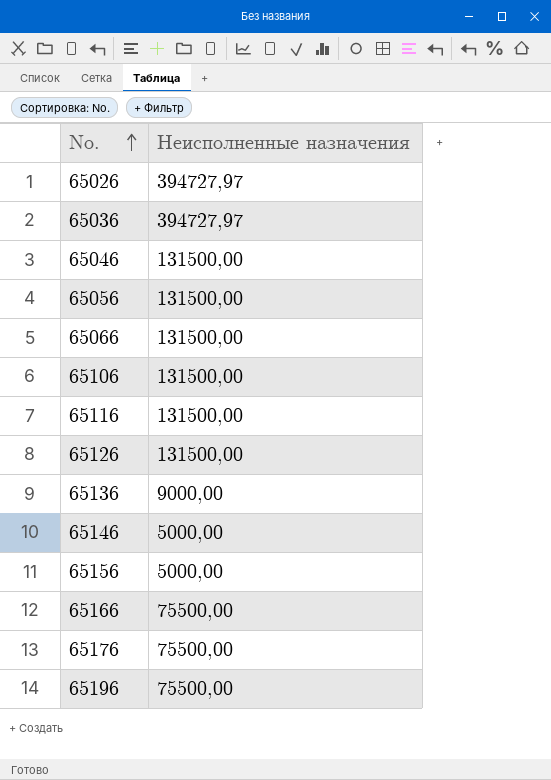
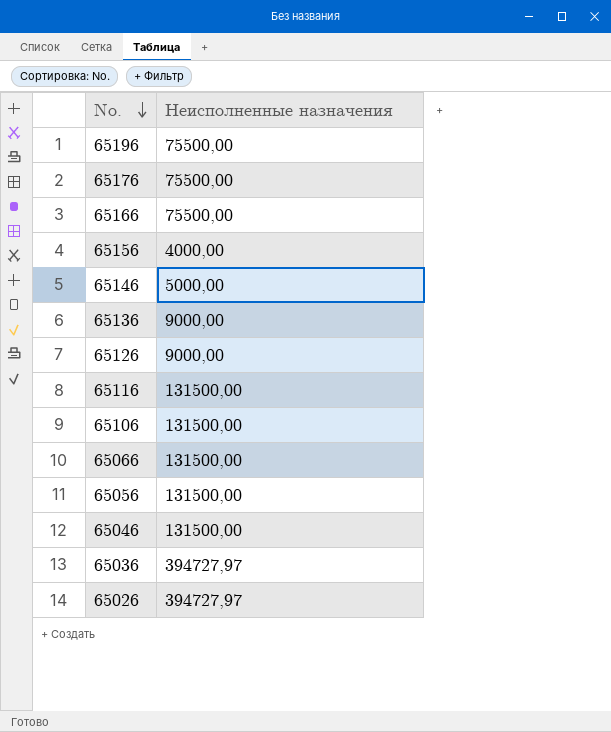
row order: No. ascending -> No. descending
65156 | Неисполненные назначения: 5000,00 -> 4000,00
65126 | Неисполненные назначения: 131500,00 -> 9000,00

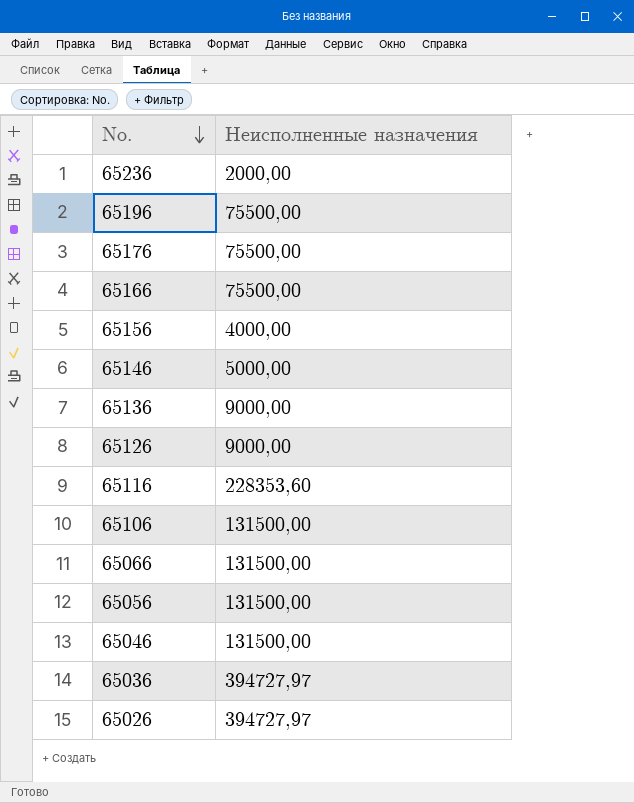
row 65236: none -> 2000,00
65116 | Неисполненные назначения: 131500,00 -> 228353,60

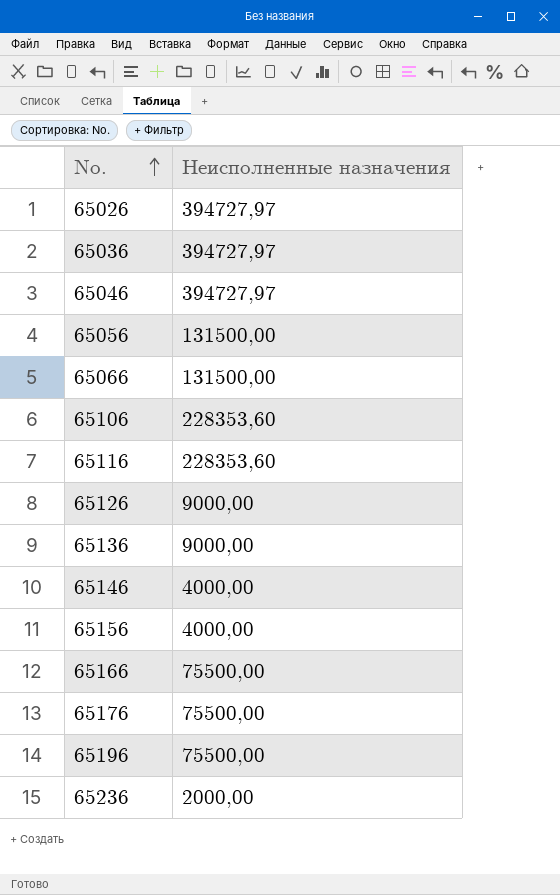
row order: No. descending -> No. ascending
65046 | Неисполненные назначения: 131500,00 -> 394727,97
65106 | Неисполненные назначения: 131500,00 -> 228353,60
65146 | Неисполненные назначения: 5000,00 -> 4000,00

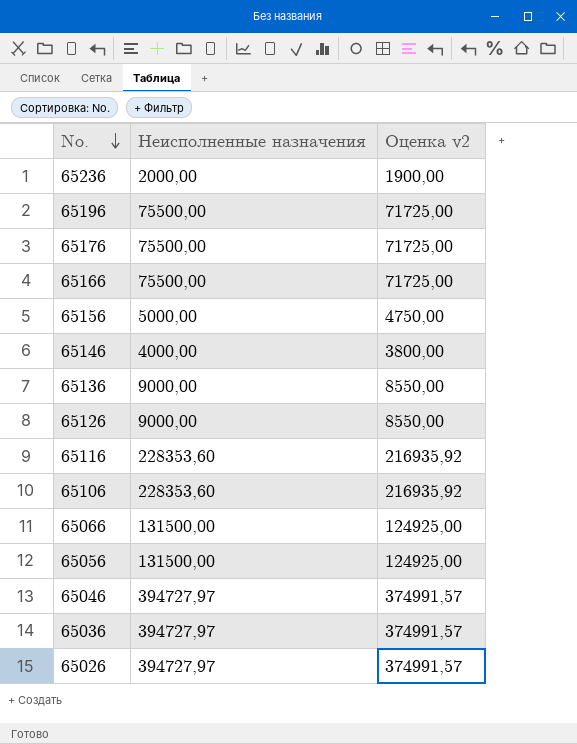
row order: No. ascending -> No. descending
column Оценка v2 | formula: none -> [Неисполненные назначения] * 0,95
65156 | Неисполненные назначения: 4000,00 -> 5000,00

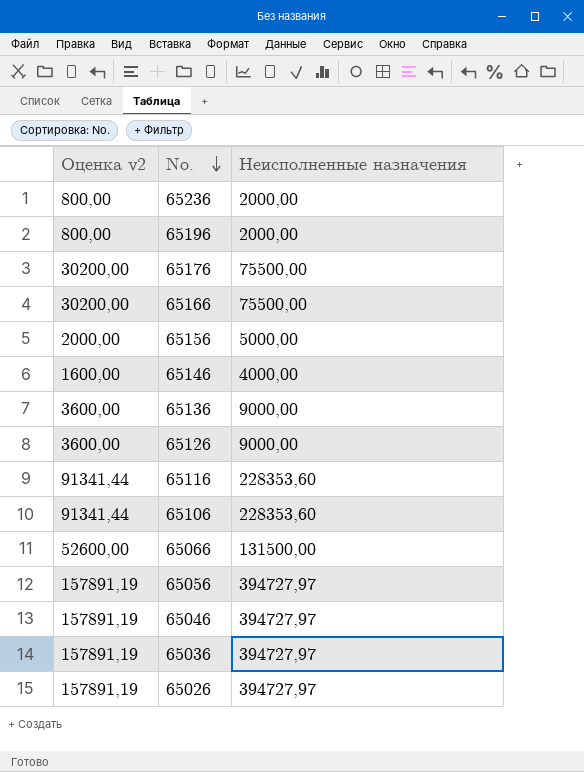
column Оценка v2 | formula: [Неисполненные назначения] * 0,95 -> [Неисполненные назначения] * 0,4
column Оценка v2 | position: 3 -> 1
65196 | Неисполненные назначения: 75500,00 -> 2000,00
65056 | Неисполненные назначения: 131500,00 -> 394727,97

